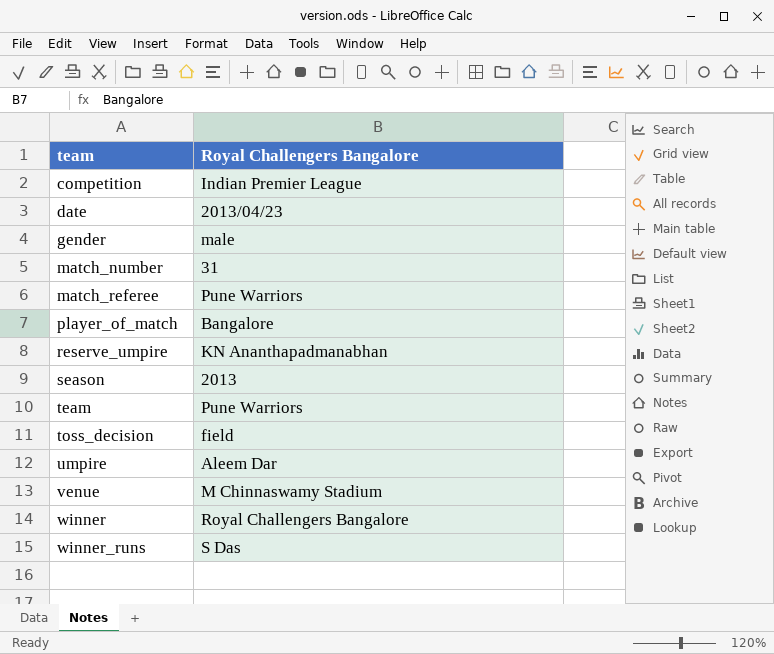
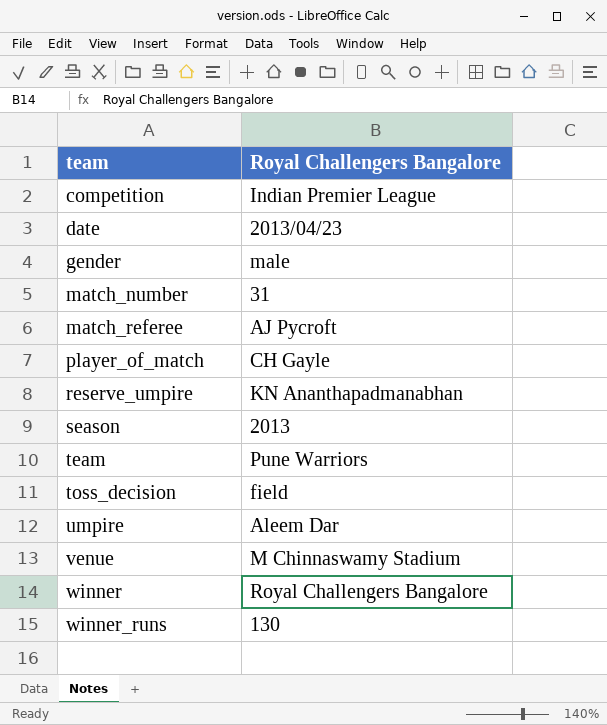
match_referee | Royal Challengers Bangalore: Pune Warriors -> AJ Pycroft
player_of_match | Royal Challengers Bangalore: Bangalore -> CH Gayle
winner_runs | Royal Challengers Bangalore: S Das -> 130

